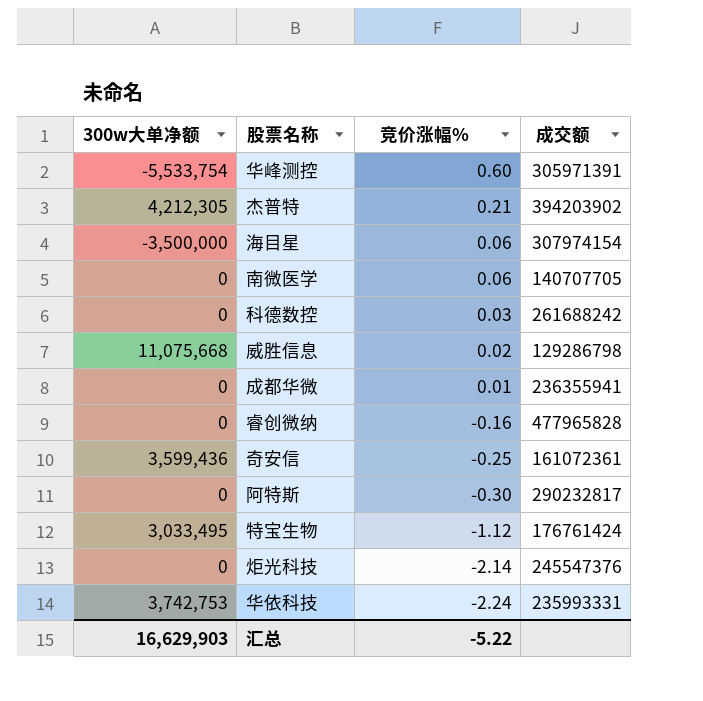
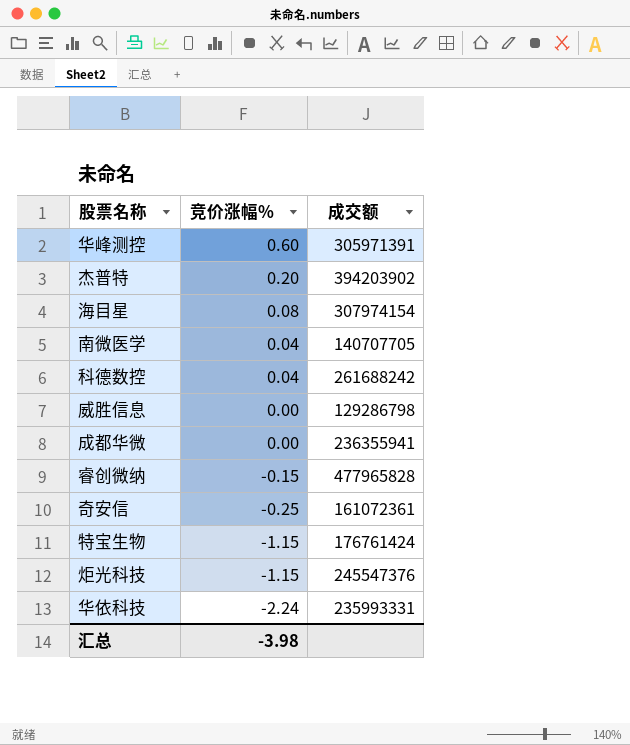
column 300w大单净额 | position: 1 -> none
row 阿特斯: 0 | -0.30 | 290232817 -> none
杰普特 | 竞价涨幅%: 0.21 -> 0.20
海目星 | 竞价涨幅%: 0.06 -> 0.08
南微医学 | 竞价涨幅%: 0.06 -> 0.04
科德数控 | 竞价涨幅%: 0.03 -> 0.04
威胜信息 | 竞价涨幅%: 0.02 -> 0.00
成都华微 | 竞价涨幅%: 0.01 -> 0.00
睿创微纳 | 竞价涨幅%: -0.16 -> -0.15
特宝生物 | 竞价涨幅%: -1.12 -> -1.15
炬光科技 | 竞价涨幅%: -2.14 -> -1.15
汇总 | 竞价涨幅%: -5.22 -> -3.98

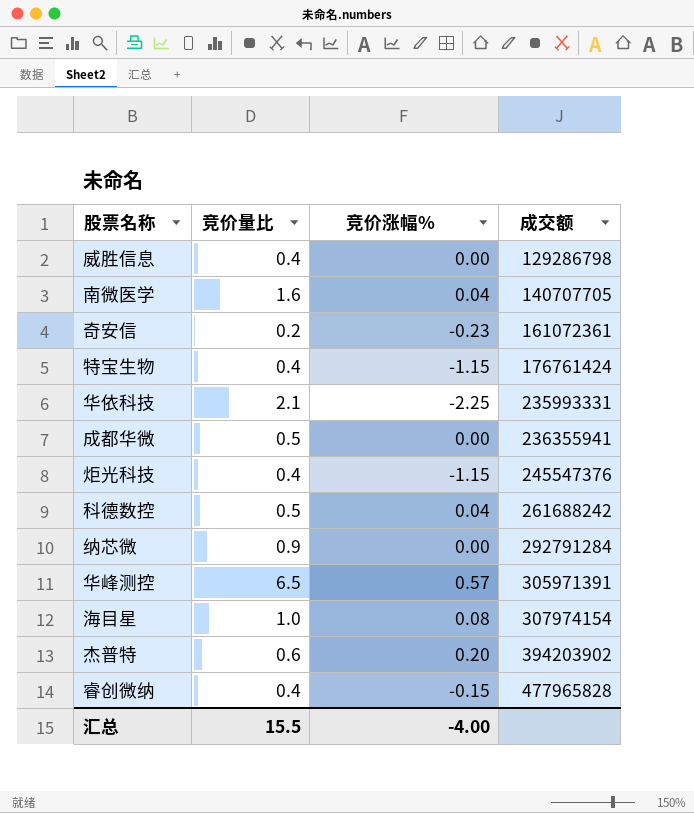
row order: 竞价涨幅% descending -> 成交额 ascending
column 竞价量比 | position: none -> 2
奇安信 | 竞价涨幅%: -0.25 -> -0.23
华依科技 | 竞价涨幅%: -2.24 -> -2.25
row 纳芯微: none -> 0.9 | 0.00 | 292791284
华峰测控 | 竞价涨幅%: 0.60 -> 0.57
汇总 | 竞价涨幅%: -3.98 -> -4.00

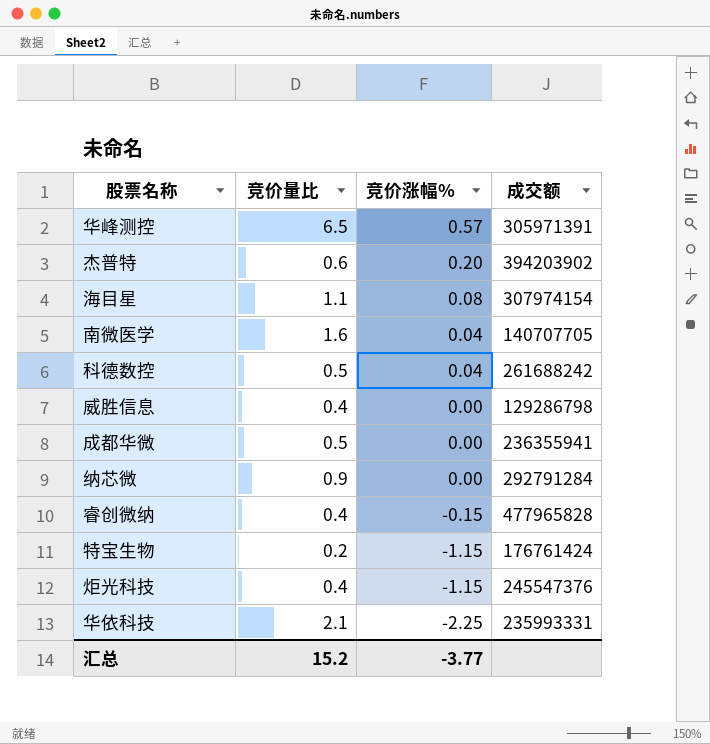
row order: 成交额 ascending -> 竞价涨幅% descending
row 奇安信: 0.2 | -0.23 | 161072361 -> none
海目星 | 竞价量比: 1.0 -> 1.1
特宝生物 | 竞价量比: 0.4 -> 0.2
汇总 | 竞价量比: 15.5 -> 15.2
汇总 | 竞价涨幅%: -4.00 -> -3.77

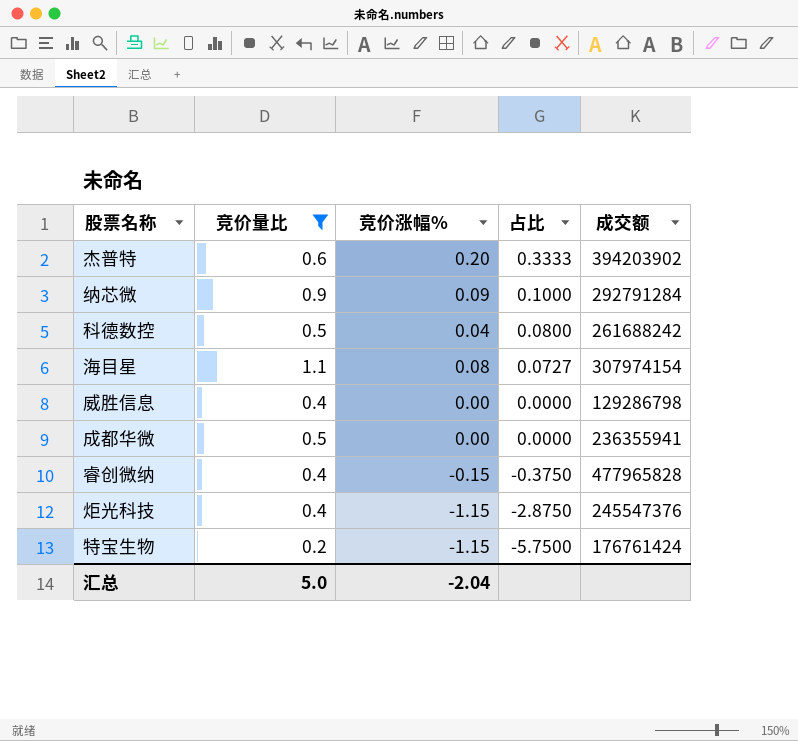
filter: none -> 竞价量比 <= 1.1
row order: 竞价涨幅% descending -> 占比 descending
column 占比 | formula: none -> [竞价涨幅%] / [竞价量比]
纳芯微 | 竞价涨幅%: 0.00 -> 0.09
汇总 | 竞价量比: 15.2 -> 5.0
汇总 | 竞价涨幅%: -3.77 -> -2.04

